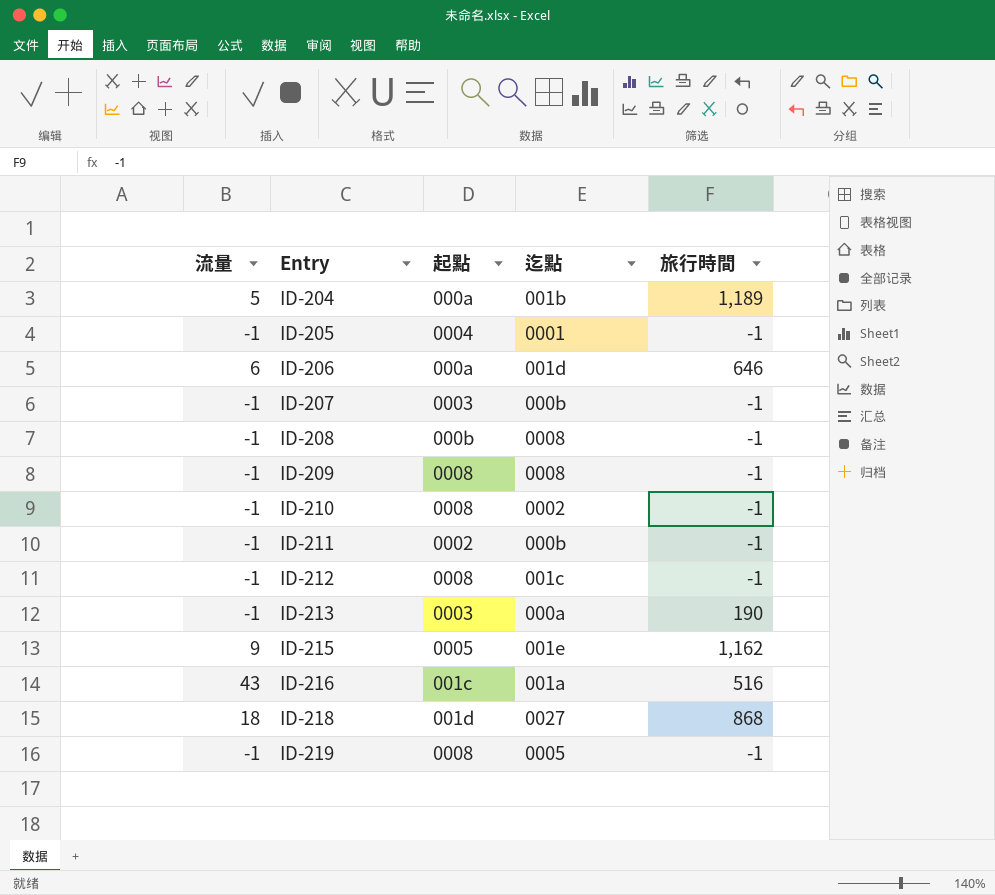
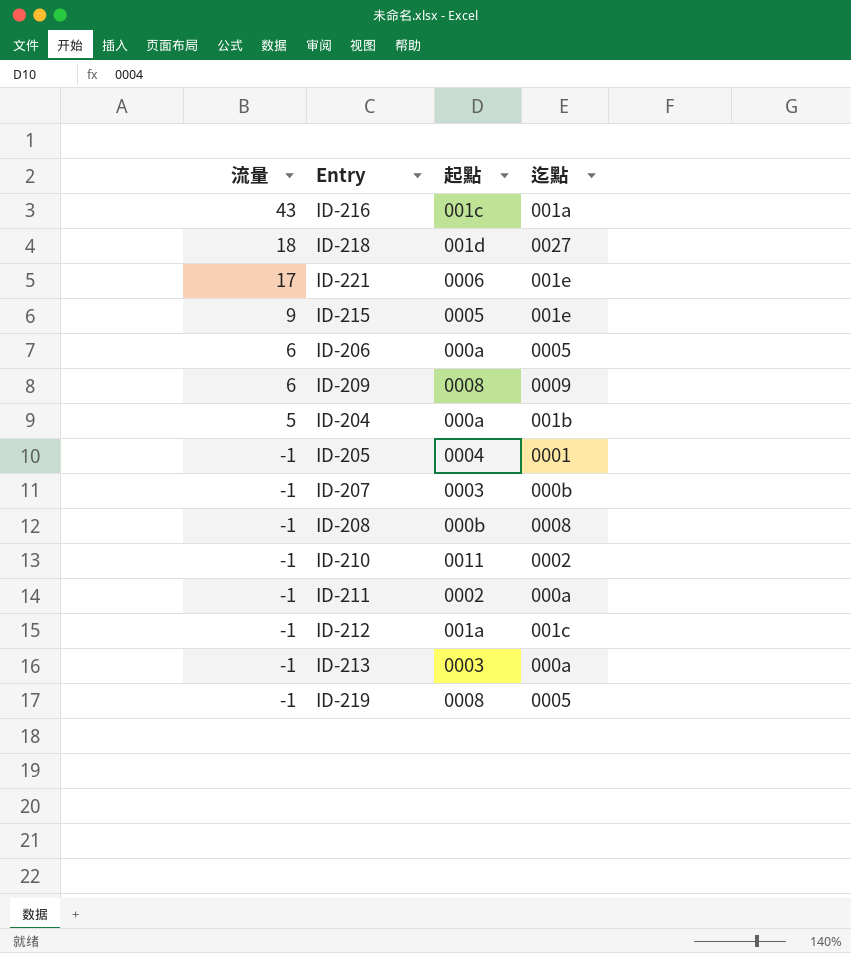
row order: Entry ascending -> 流量 descending
column 旅行時間 | position: 5 -> none
row ID-221: none -> 17 | 0006 | 001e
ID-206 | 迄點: 001d -> 0005
ID-209 | 流量: -1 -> 6
ID-209 | 迄點: 0008 -> 0009
ID-210 | 起點: 0008 -> 0011
ID-211 | 迄點: 000b -> 000a
ID-212 | 起點: 0008 -> 001a

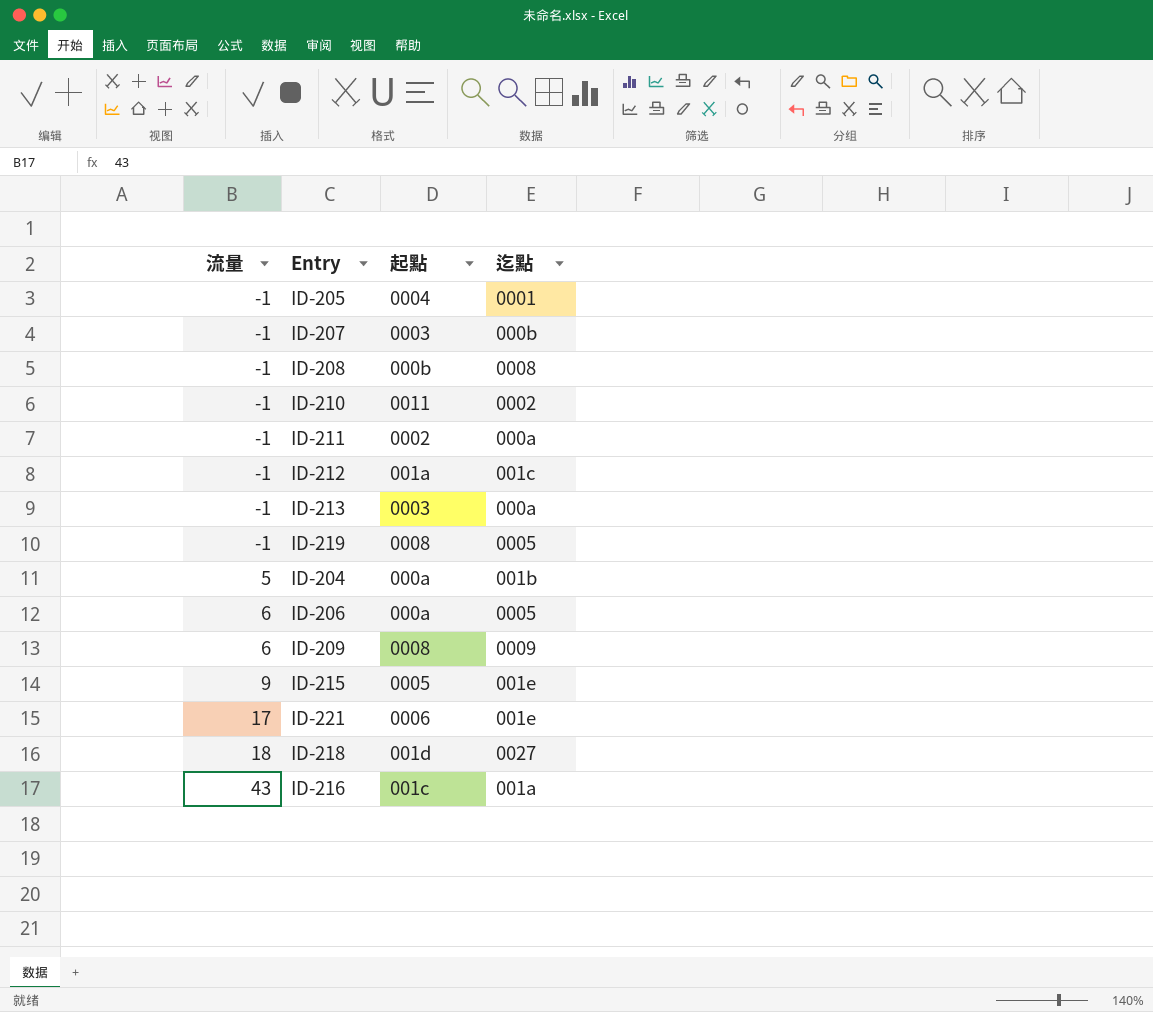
row order: 流量 descending -> 流量 ascending

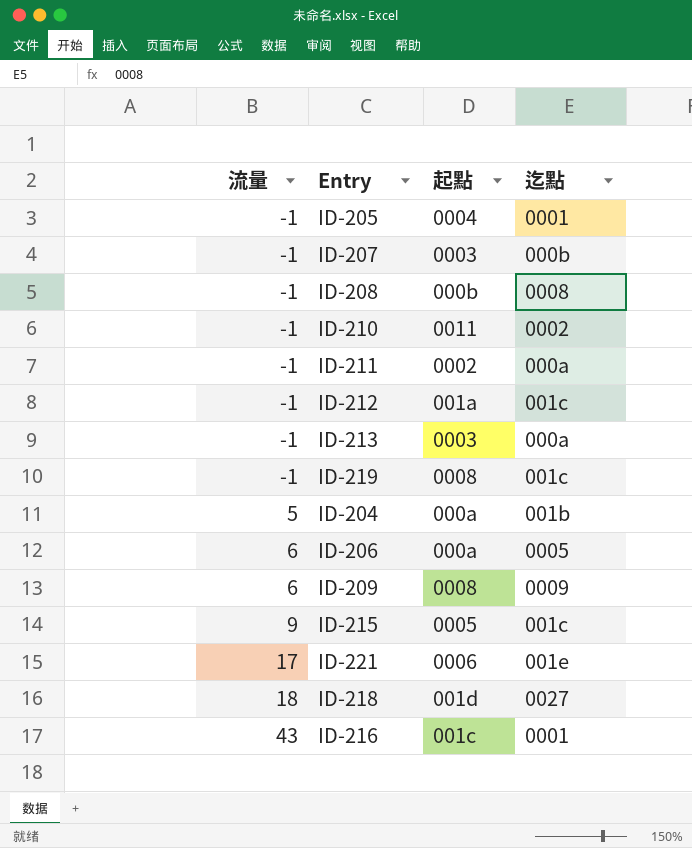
ID-219 | 迄點: 0005 -> 001c
ID-215 | 迄點: 001e -> 001c
ID-216 | 迄點: 001a -> 0001

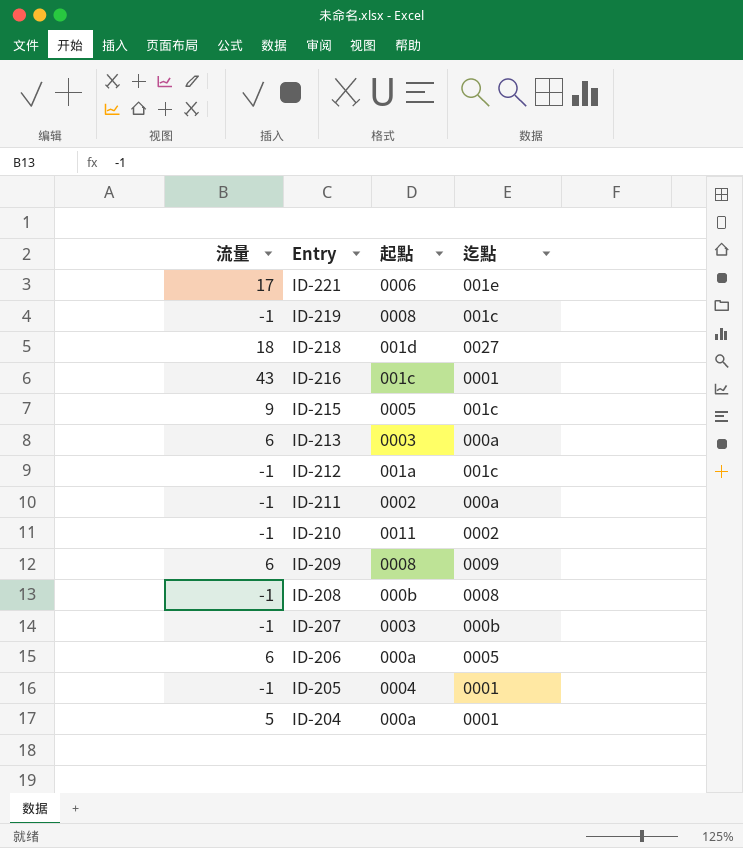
row order: 流量 ascending -> Entry descending
ID-213 | 流量: -1 -> 6
ID-204 | 迄點: 001b -> 0001

